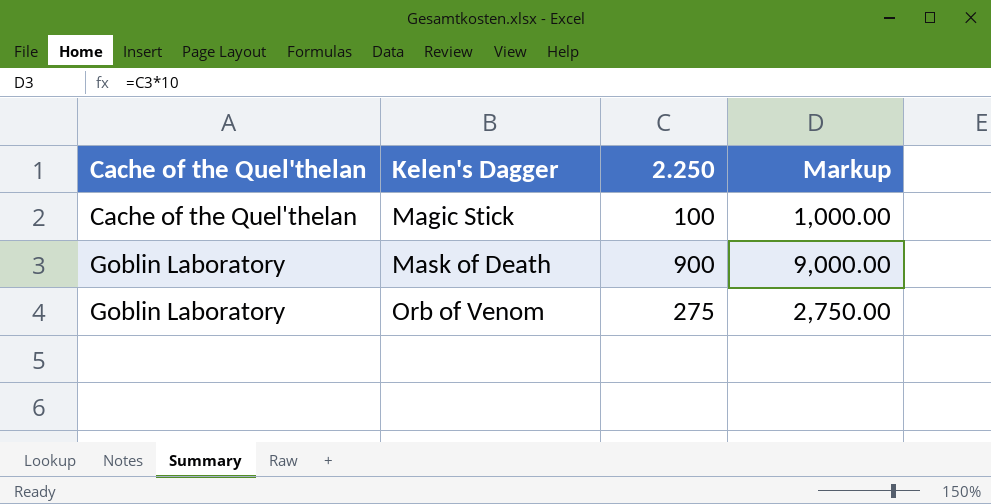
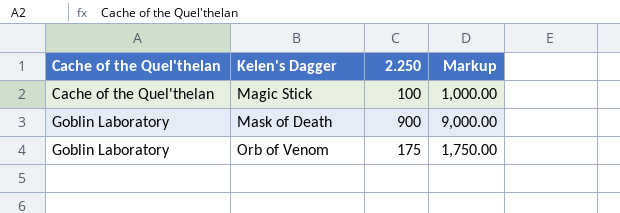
Orb of Venom | 2.250: 275 -> 175
Orb of Venom | Markup: 2,750.00 -> 1,750.00

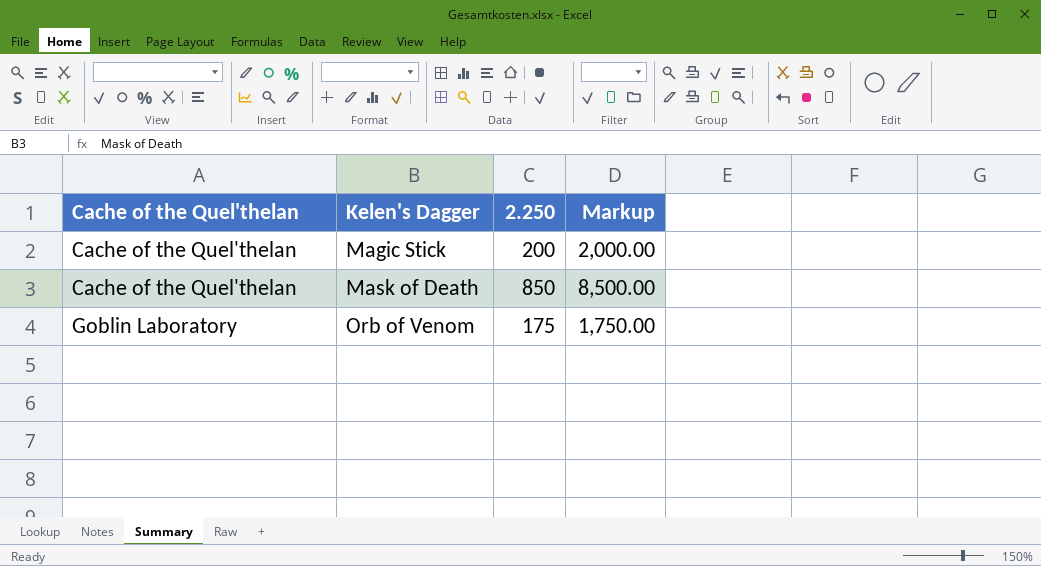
Magic Stick | 2.250: 100 -> 200
Magic Stick | Markup: 1,000.00 -> 2,000.00
Mask of Death | Cache of the Quel'thelan: Goblin Laboratory -> Cache of the Quel'thelan
Mask of Death | 2.250: 900 -> 850
Mask of Death | Markup: 9,000.00 -> 8,500.00

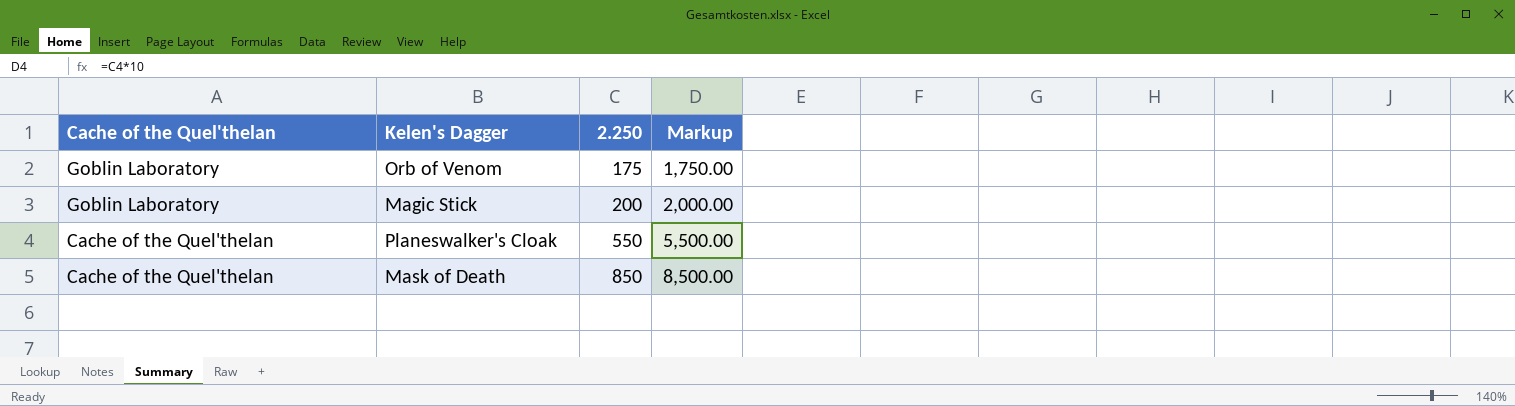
row order: Cache of the Quel'thelan ascending -> Cache of the Quel'thelan descending
Magic Stick | Cache of the Quel'thelan: Cache of the Quel'thelan -> Goblin Laboratory
row Planeswalker's Cloak: none -> Cache of the Quel'thelan | 550 | 5,500.00

